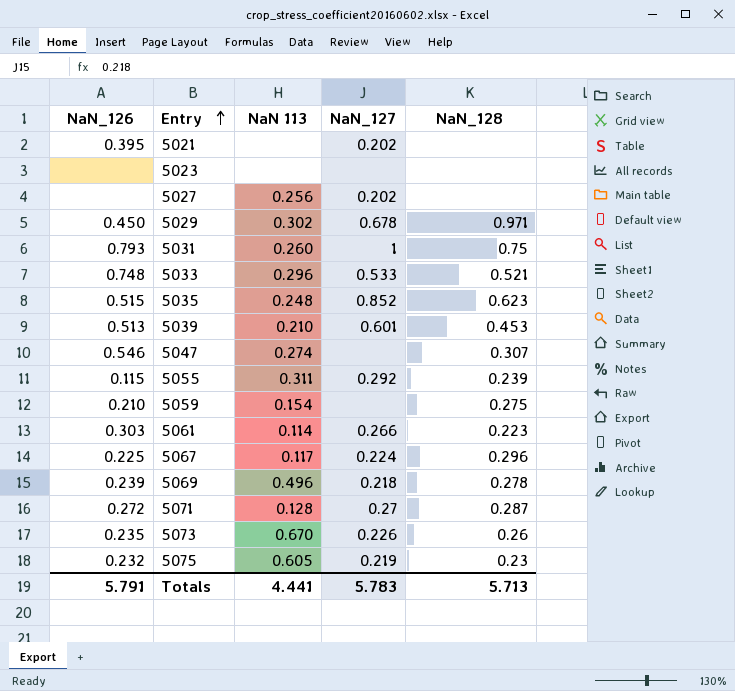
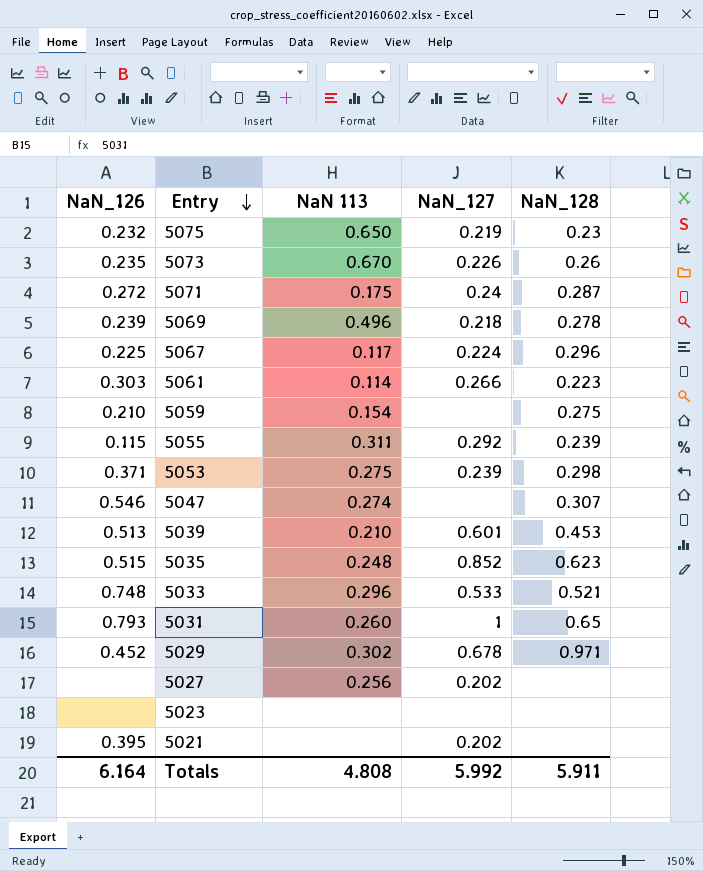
row order: Entry ascending -> Entry descending
5075 | NaN 113: 0.605 -> 0.650
5071 | NaN 113: 0.128 -> 0.175
5071 | NaN_127: 0.27 -> 0.24
row 5053: none -> 0.371 | 0.275 | 0.239 | 0.298
5031 | NaN_128: 0.75 -> 0.65
5029 | NaN_126: 0.450 -> 0.452
Totals | NaN_126: 5.791 -> 6.164
Totals | NaN 113: 4.441 -> 4.808
Totals | NaN_127: 5.783 -> 5.992
Totals | NaN_128: 5.713 -> 5.911

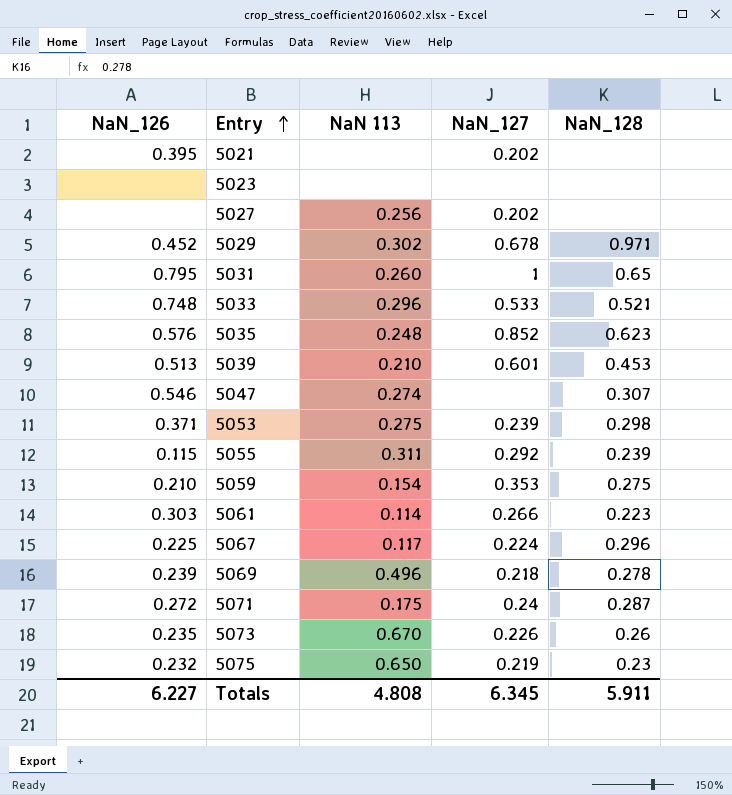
row order: Entry descending -> Entry ascending
5031 | NaN_126: 0.793 -> 0.795
5035 | NaN_126: 0.515 -> 0.576
5059 | NaN_127: none -> 0.353
Totals | NaN_126: 6.164 -> 6.227
Totals | NaN_127: 5.992 -> 6.345

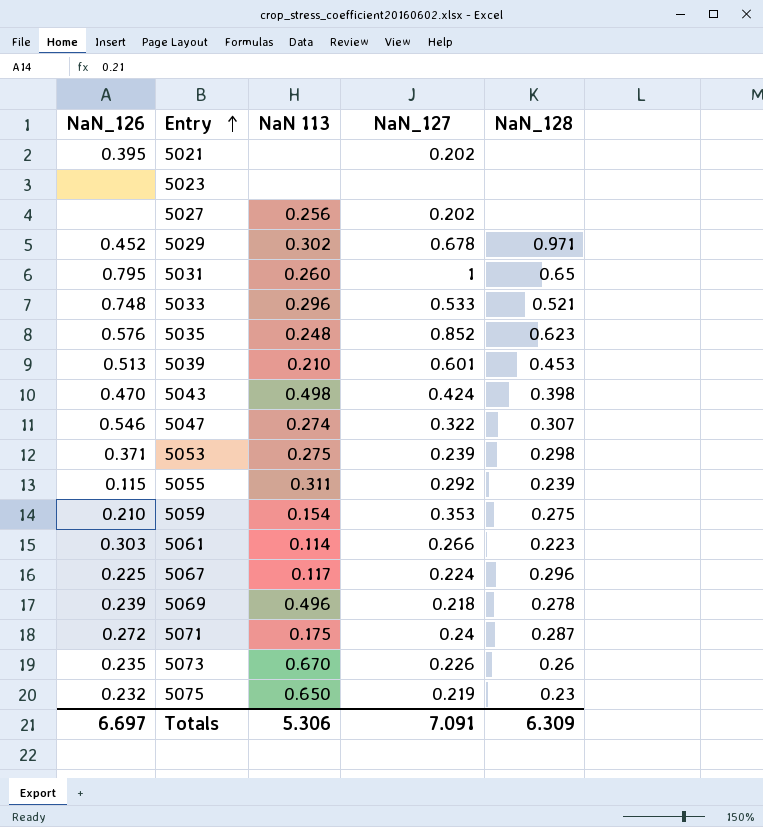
row 5043: none -> 0.470 | 0.498 | 0.424 | 0.398
5047 | NaN_127: none -> 0.322
Totals | NaN_126: 6.227 -> 6.697
Totals | NaN 113: 4.808 -> 5.306
Totals | NaN_127: 6.345 -> 7.091
Totals | NaN_128: 5.911 -> 6.309

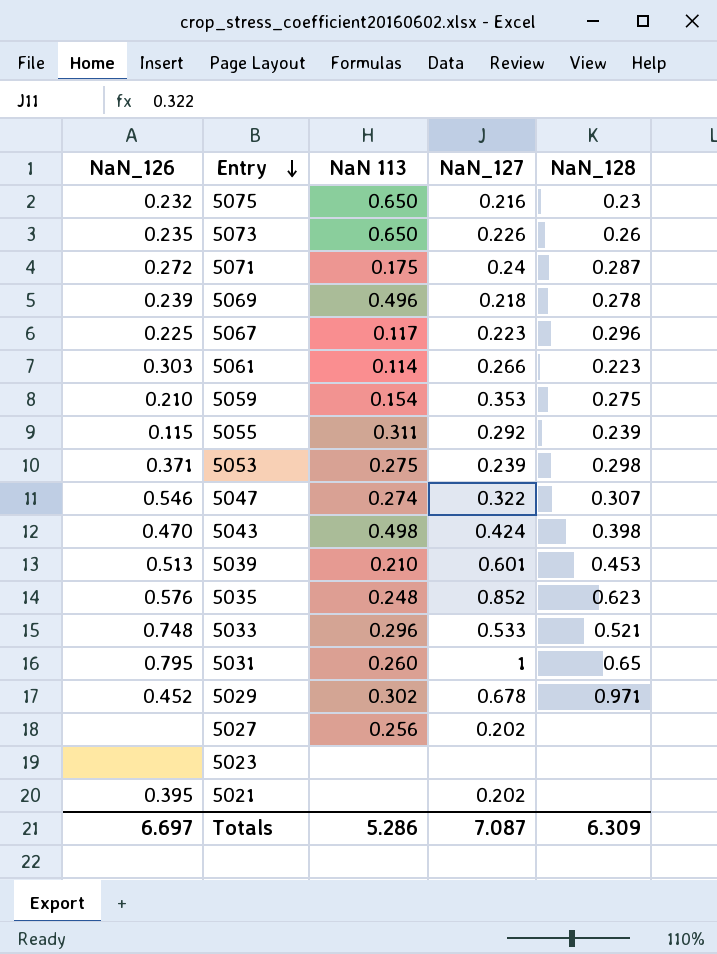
row order: Entry ascending -> Entry descending
5075 | NaN_127: 0.219 -> 0.216
5073 | NaN 113: 0.670 -> 0.650
5067 | NaN_127: 0.224 -> 0.223
Totals | NaN 113: 5.306 -> 5.286
Totals | NaN_127: 7.091 -> 7.087

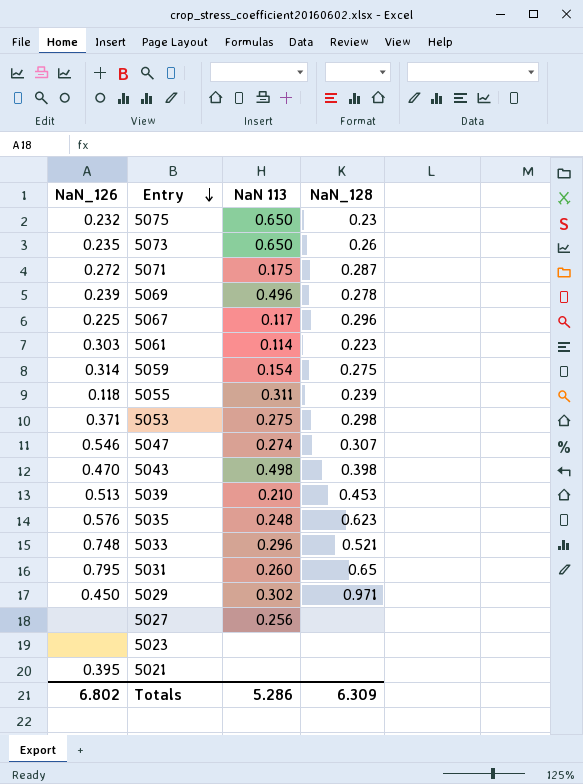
column NaN_127 | position: 4 -> none
5059 | NaN_126: 0.210 -> 0.314
5055 | NaN_126: 0.115 -> 0.118
5029 | NaN_126: 0.452 -> 0.450
Totals | NaN_126: 6.697 -> 6.802

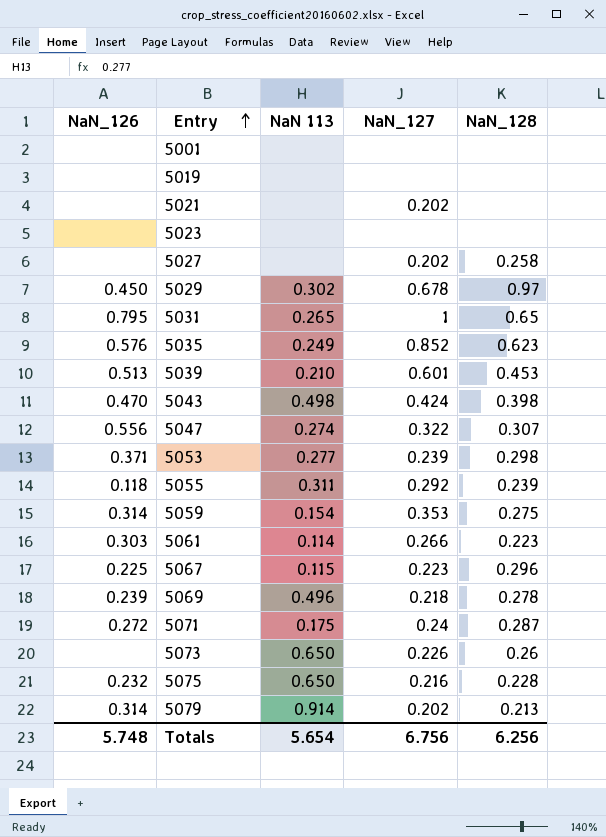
row order: Entry descending -> Entry ascending
column NaN_127 | position: none -> 4
row 5033: 0.748 | 0.296 | 0.521 -> none
row 5001: none -> none | none | none | none
row 5019: none -> none | none | none | none
5021 | NaN_126: 0.395 -> none
5027 | NaN 113: 0.256 -> none
5027 | NaN_128: none -> 0.258
5029 | NaN_128: 0.971 -> 0.97
5031 | NaN 113: 0.260 -> 0.265
5035 | NaN 113: 0.248 -> 0.249
5047 | NaN_126: 0.546 -> 0.556
5053 | NaN 113: 0.275 -> 0.277
5067 | NaN 113: 0.117 -> 0.115
5073 | NaN_126: 0.235 -> none
5075 | NaN_128: 0.23 -> 0.228
row 5079: none -> 0.314 | 0.914 | 0.202 | 0.213
Totals | NaN_126: 6.802 -> 5.748
Totals | NaN 113: 5.286 -> 5.654
Totals | NaN_128: 6.309 -> 6.256

